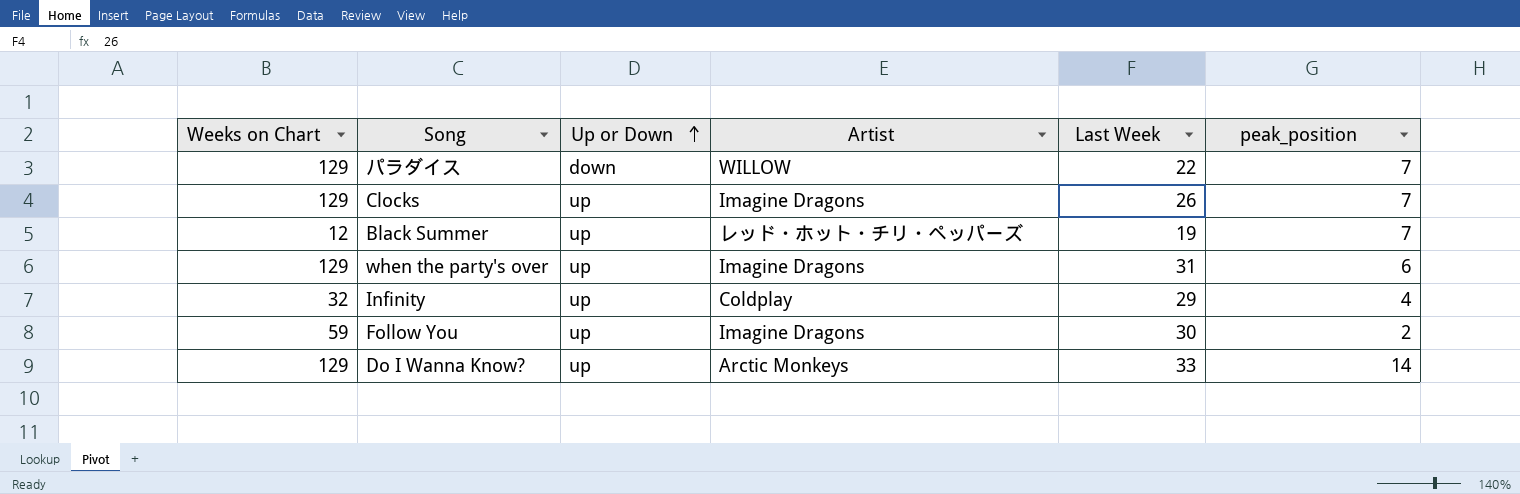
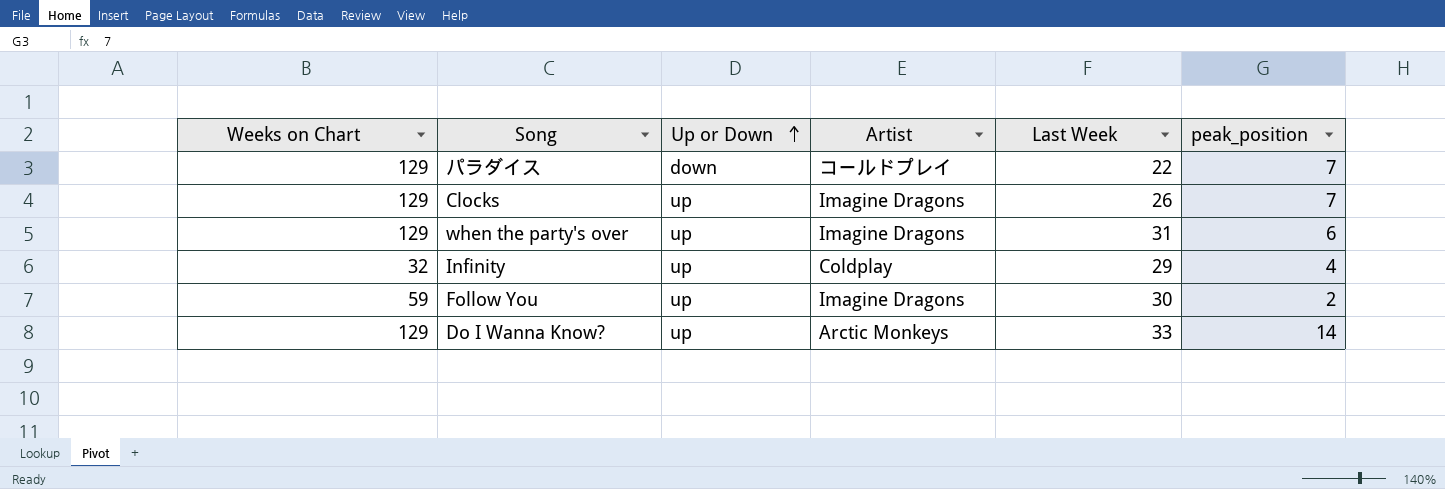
row Black Summer: 12 | up | レッド・ホット・チリ・ペッパーズ | 19 | 7 -> none
パラダイス | Artist: WILLOW -> コールドプレイ

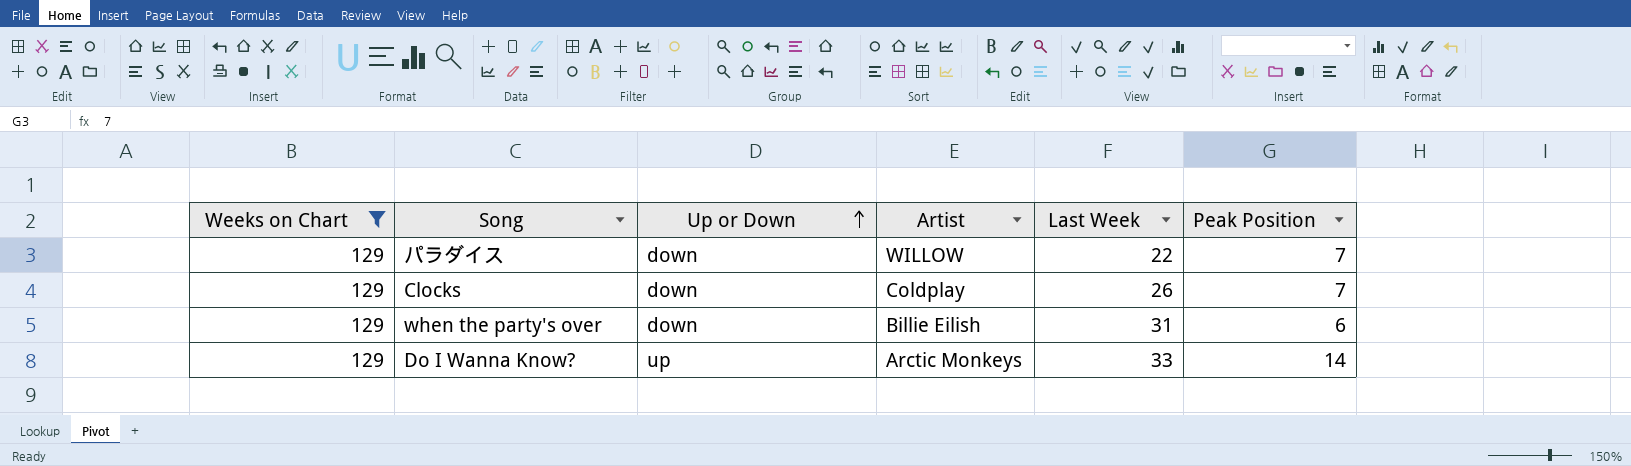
filter: none -> Weeks on Chart = 129
column name: peak_position -> Peak Position
パラダイス | Artist: コールドプレイ -> WILLOW
Clocks | Up or Down: up -> down
Clocks | Artist: Imagine Dragons -> Coldplay
when the party's over | Up or Down: up -> down
when the party's over | Artist: Imagine Dragons -> Billie Eilish

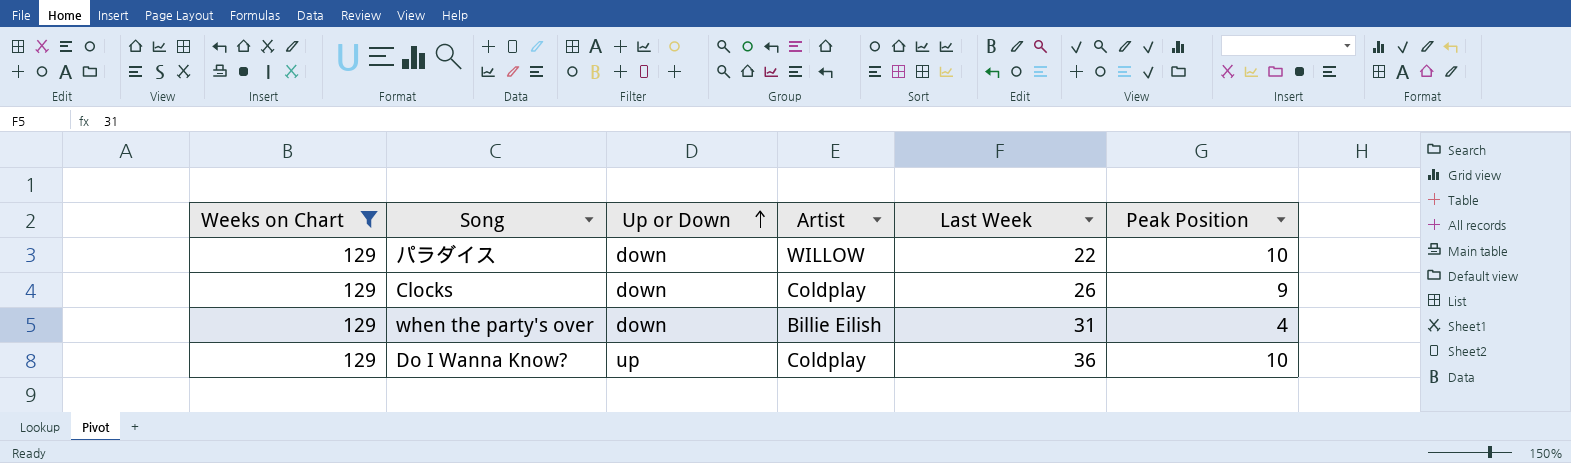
パラダイス | Peak Position: 7 -> 10
Clocks | Peak Position: 7 -> 9
when the party's over | Peak Position: 6 -> 4
Do I Wanna Know? | Artist: Arctic Monkeys -> Coldplay
Do I Wanna Know? | Last Week: 33 -> 36
Do I Wanna Know? | Peak Position: 14 -> 10

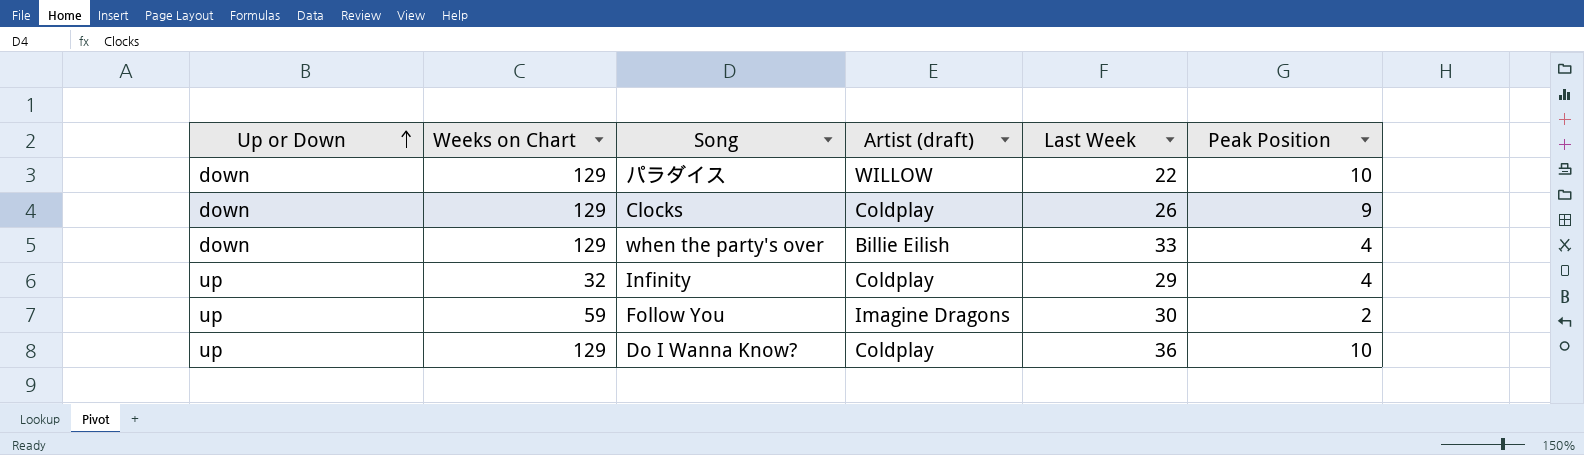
filter: Weeks on Chart = 129 -> none
column Up or Down | position: 3 -> 1
column name: Artist -> Artist (draft)
when the party's over | Last Week: 31 -> 33

